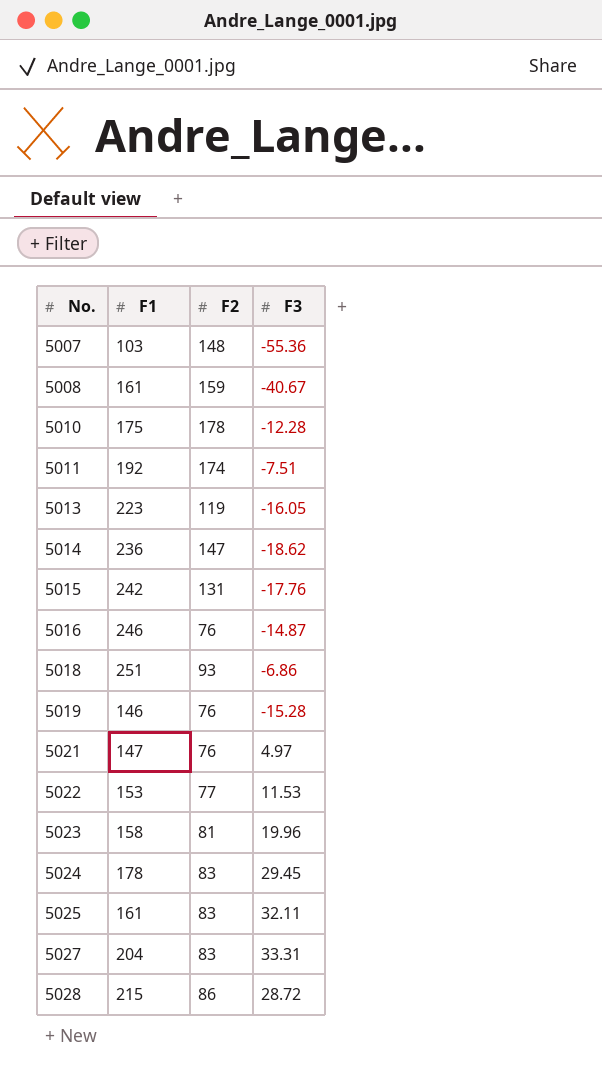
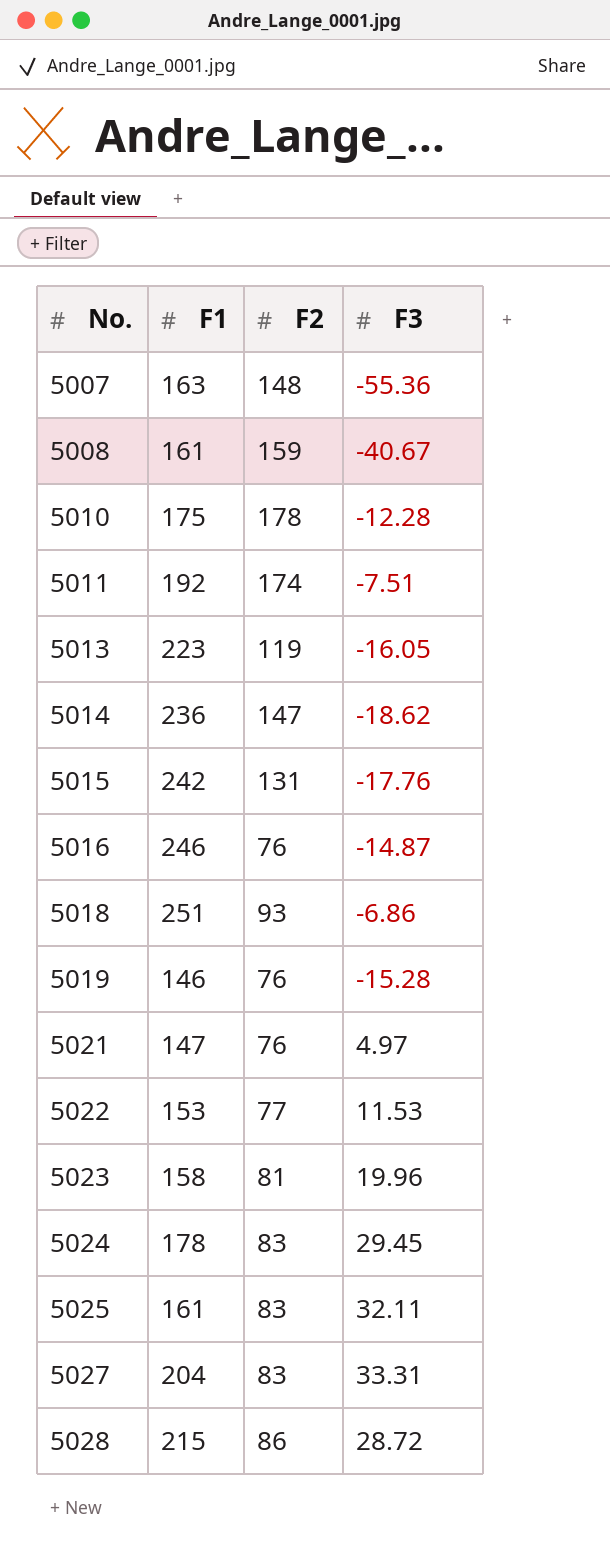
5007 | F1: 103 -> 163

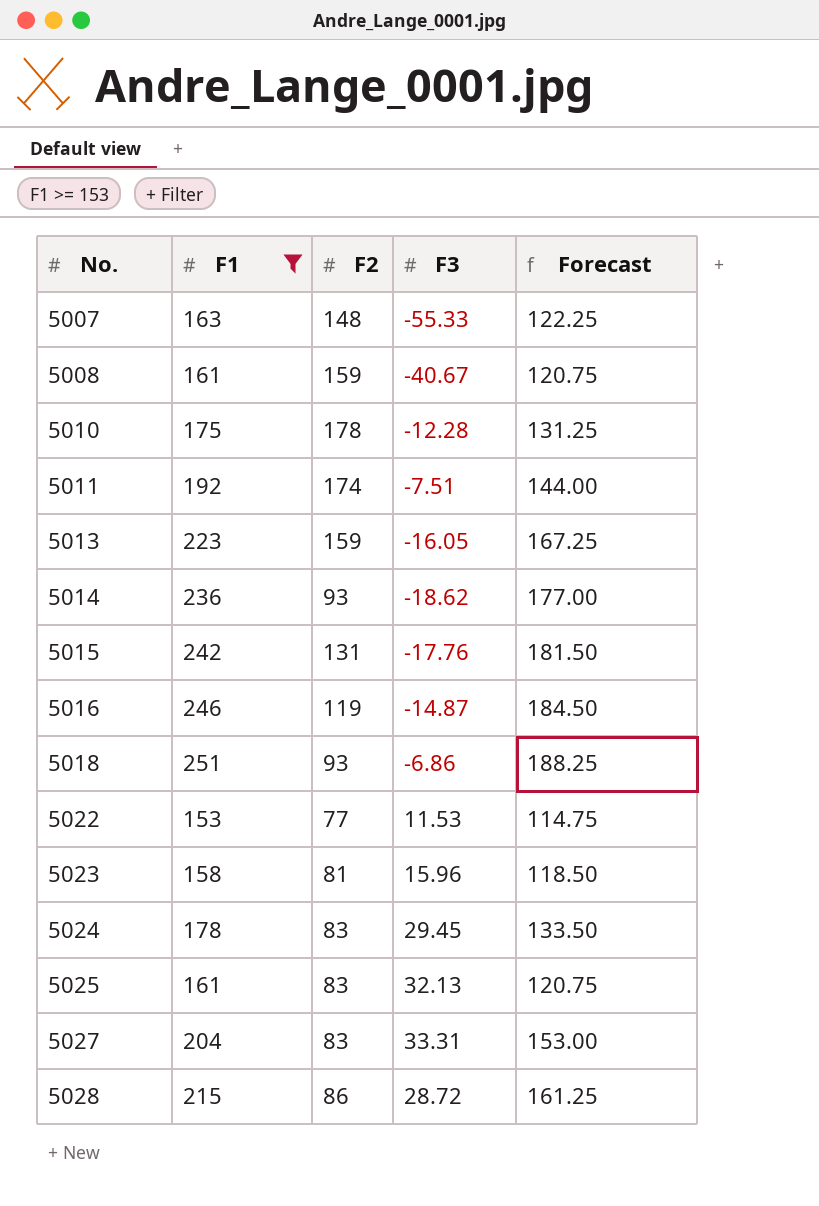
filter: none -> F1 >= 153
column Forecast | formula: none -> [F1] * 0.75
5007 | F3: -55.36 -> -55.33
5013 | F2: 119 -> 159
5014 | F2: 147 -> 93
5016 | F2: 76 -> 119
5023 | F3: 19.96 -> 15.96
5025 | F3: 32.11 -> 32.13

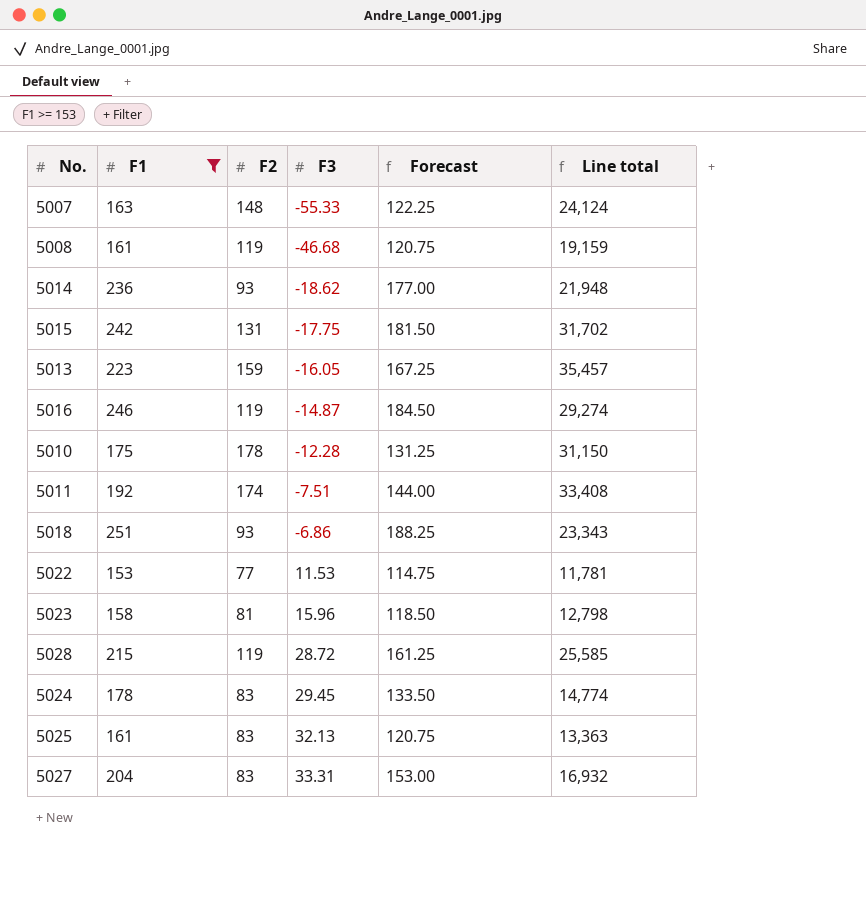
row order: No. ascending -> F3 ascending
column Line total | formula: none -> [F1] * [F2]
5008 | F2: 159 -> 119
5008 | F3: -40.67 -> -46.68
5015 | F3: -17.76 -> -17.75
5028 | F2: 86 -> 119

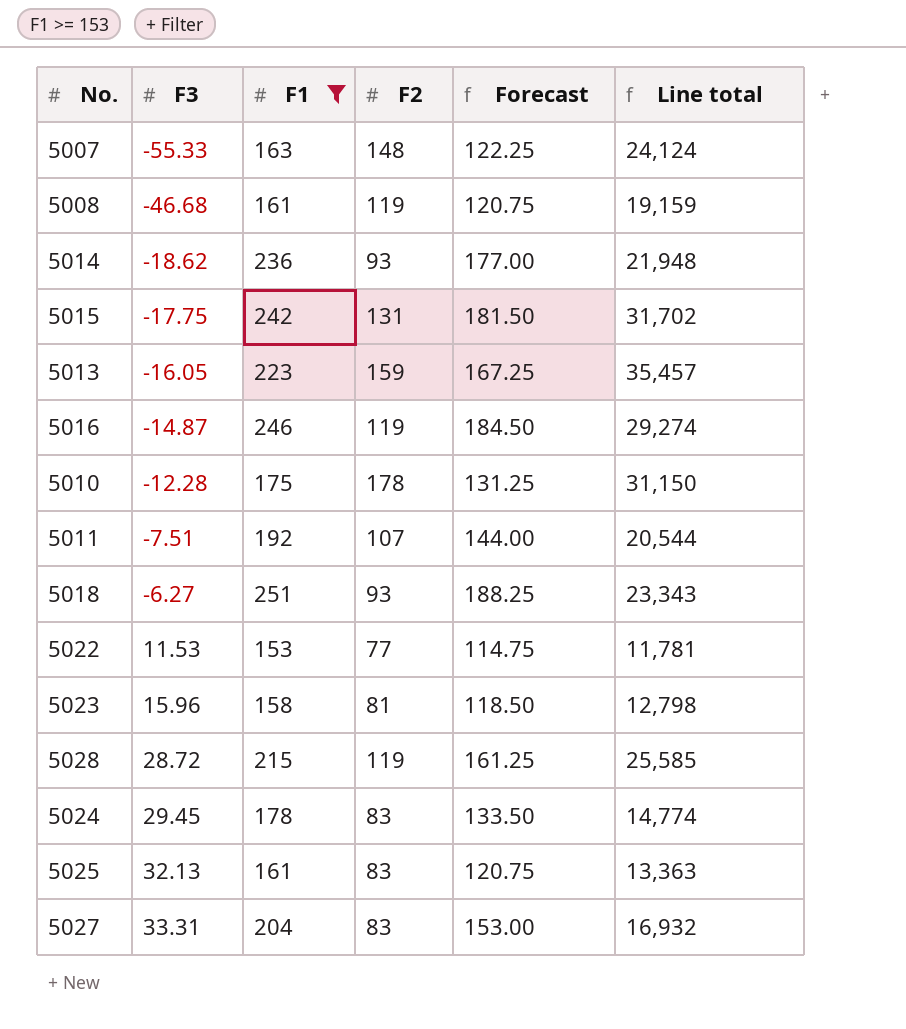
column F3 | position: 4 -> 2
5011 | F2: 174 -> 107
5011 | Line total: 33,408 -> 20,544
5018 | F3: -6.86 -> -6.27

